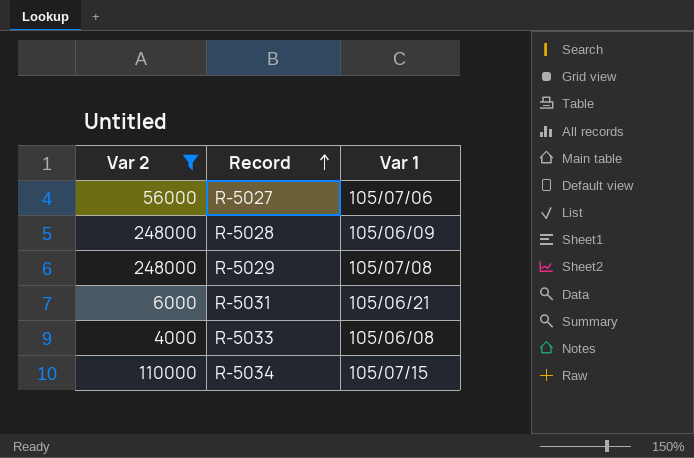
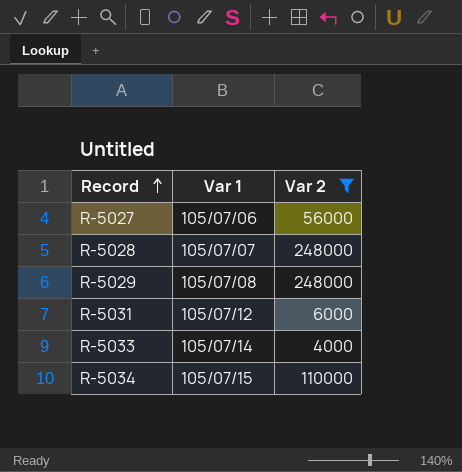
column Var 2 | position: 1 -> 3
R-5028 | Var 1: 105/06/09 -> 105/07/07
R-5031 | Var 1: 105/06/21 -> 105/07/12
R-5033 | Var 1: 105/06/08 -> 105/07/14

